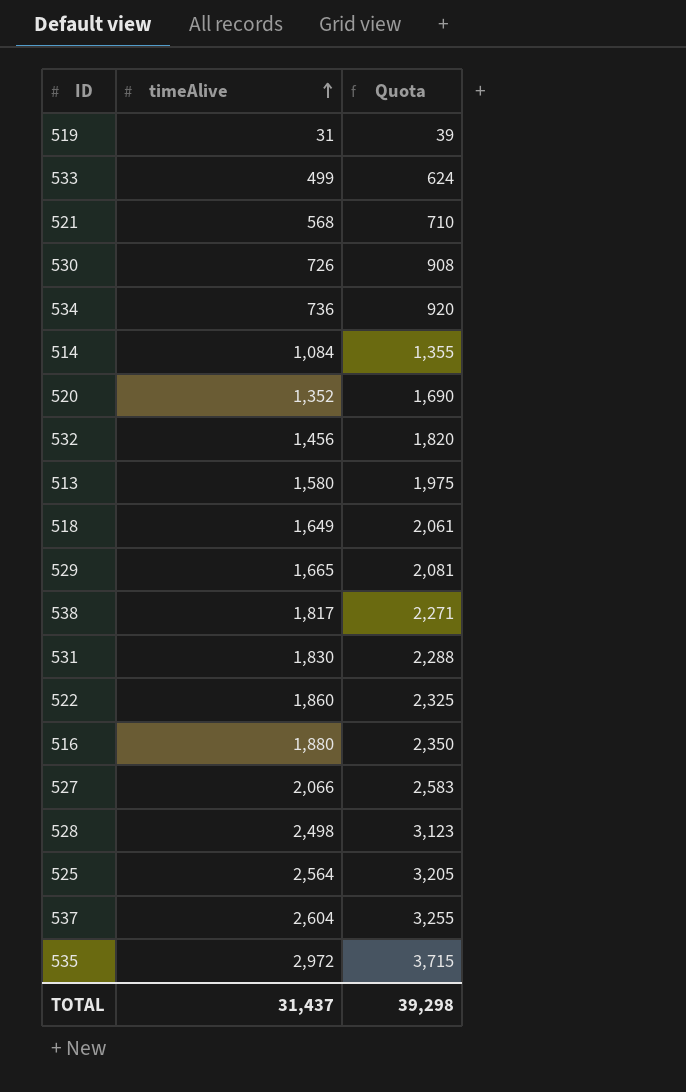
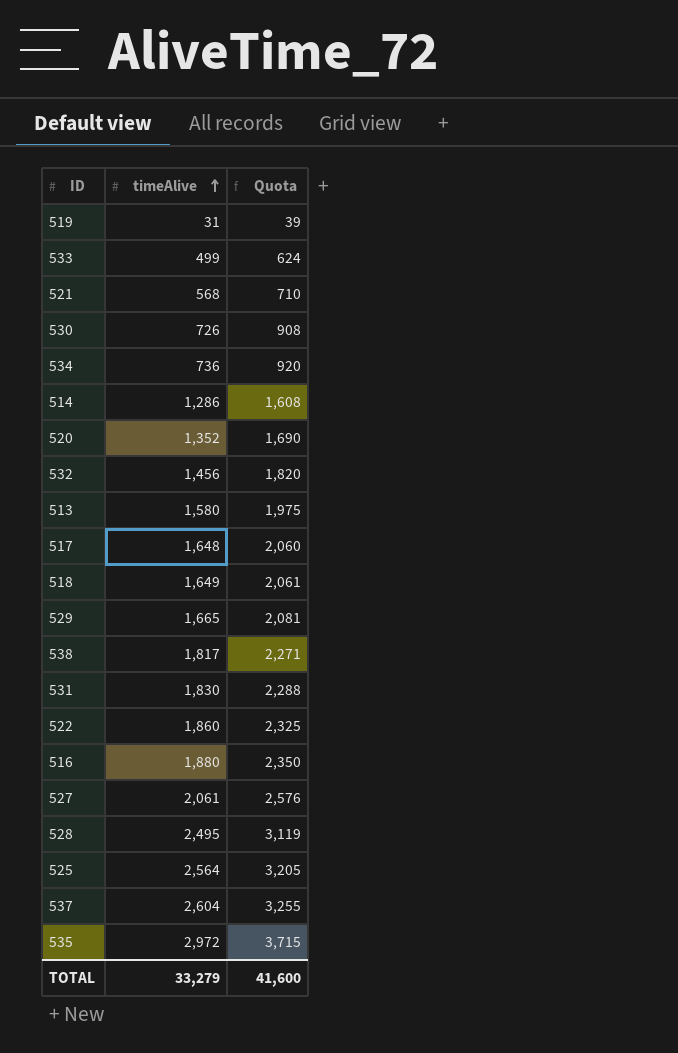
514 | timeAlive: 1,084 -> 1,286
514 | Quota: 1,355 -> 1,608
row 517: none -> 1,648 | 2,060
527 | timeAlive: 2,066 -> 2,061
527 | Quota: 2,583 -> 2,576
528 | timeAlive: 2,498 -> 2,495
528 | Quota: 3,123 -> 3,119
TOTAL | timeAlive: 31,437 -> 33,279
TOTAL | Quota: 39,298 -> 41,600

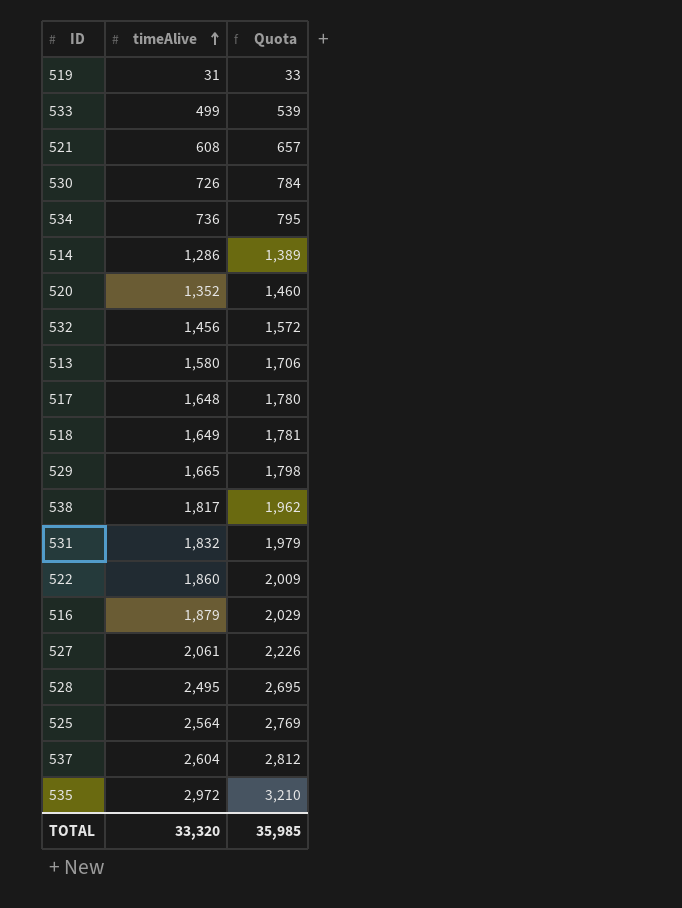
column Quota | formula: [timeAlive] * 1.25 -> [timeAlive] * 1.08
521 | timeAlive: 568 -> 608
531 | timeAlive: 1,830 -> 1,832
516 | timeAlive: 1,880 -> 1,879
TOTAL | timeAlive: 33,279 -> 33,320
TOTAL | Quota: 41,600 -> 35,985

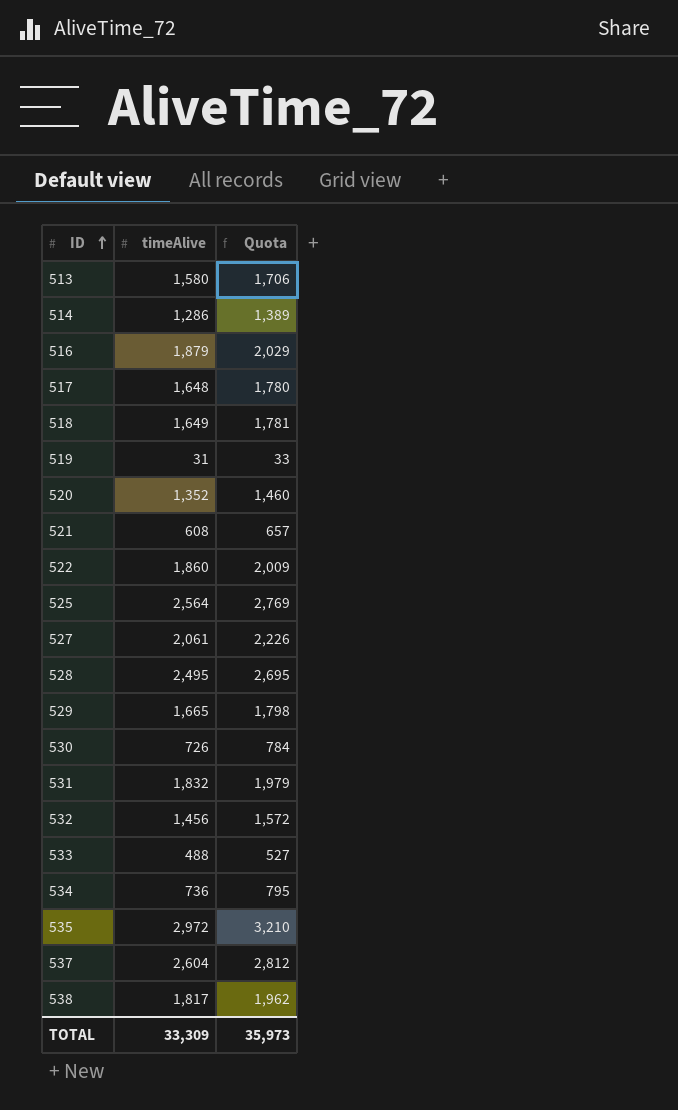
row order: timeAlive ascending -> ID ascending
533 | timeAlive: 499 -> 488
533 | Quota: 539 -> 527
TOTAL | timeAlive: 33,320 -> 33,309
TOTAL | Quota: 35,985 -> 35,973

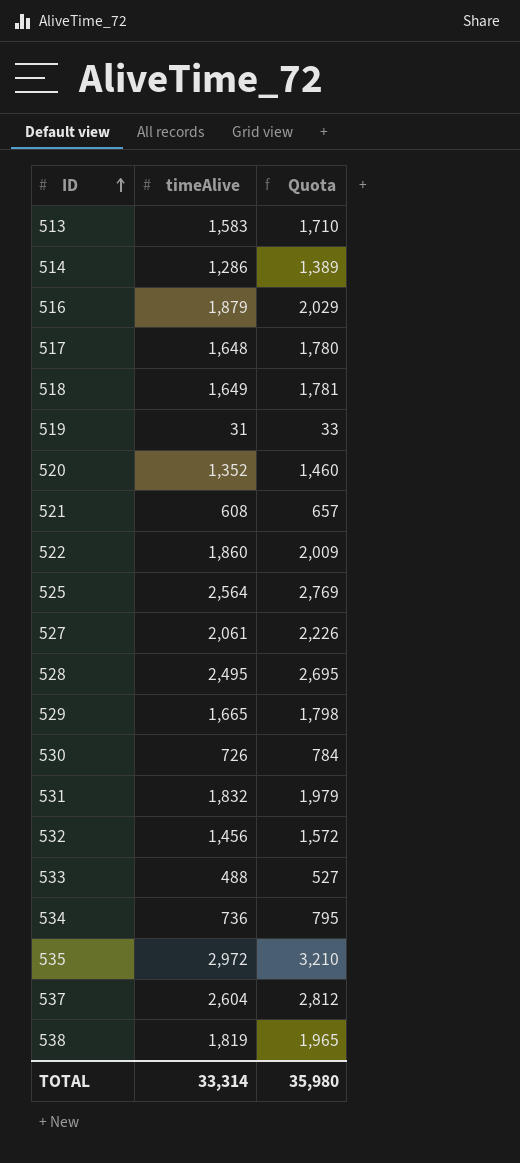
513 | timeAlive: 1,580 -> 1,583
513 | Quota: 1,706 -> 1,710
538 | timeAlive: 1,817 -> 1,819
538 | Quota: 1,962 -> 1,965
TOTAL | timeAlive: 33,309 -> 33,314
TOTAL | Quota: 35,973 -> 35,980

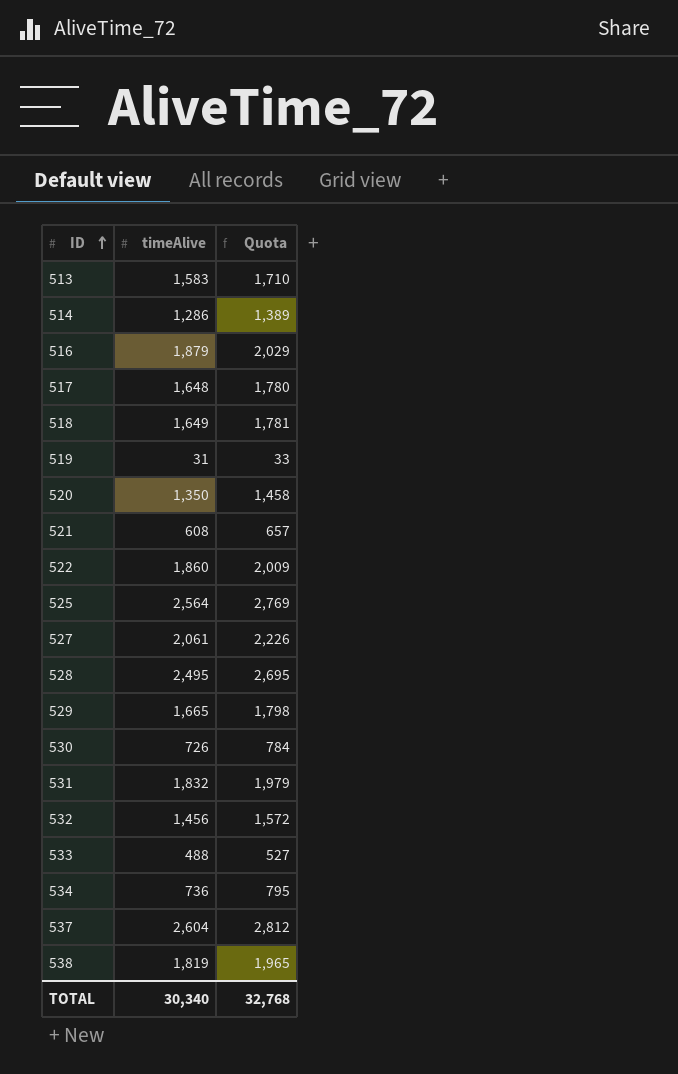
row 535: 2,972 | 3,210 -> none
520 | timeAlive: 1,352 -> 1,350
520 | Quota: 1,460 -> 1,458
TOTAL | timeAlive: 33,314 -> 30,340
TOTAL | Quota: 35,980 -> 32,768

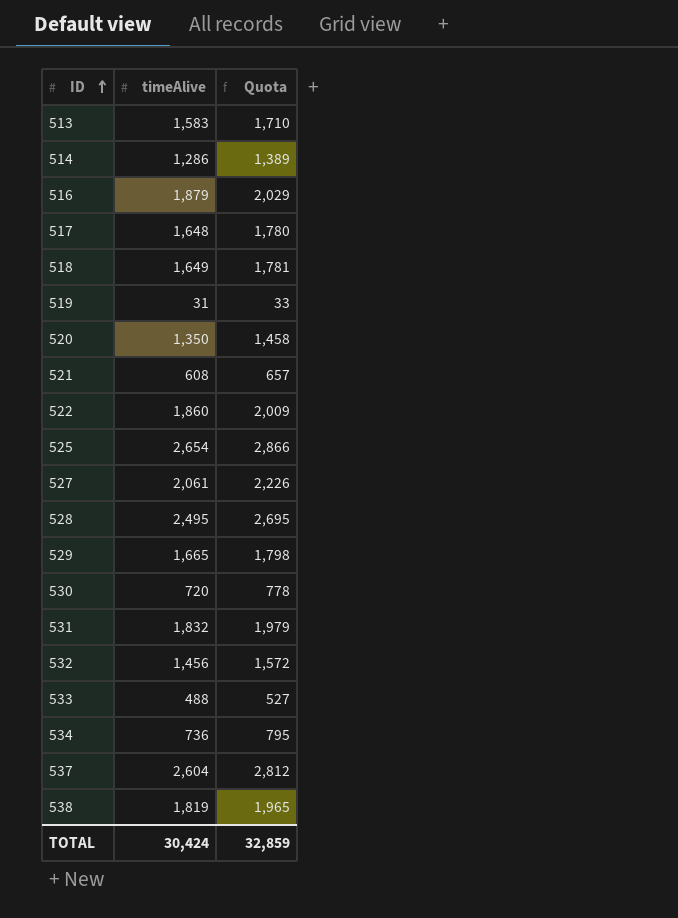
525 | timeAlive: 2,564 -> 2,654
525 | Quota: 2,769 -> 2,866
530 | timeAlive: 726 -> 720
530 | Quota: 784 -> 778
TOTAL | timeAlive: 30,340 -> 30,424
TOTAL | Quota: 32,768 -> 32,859

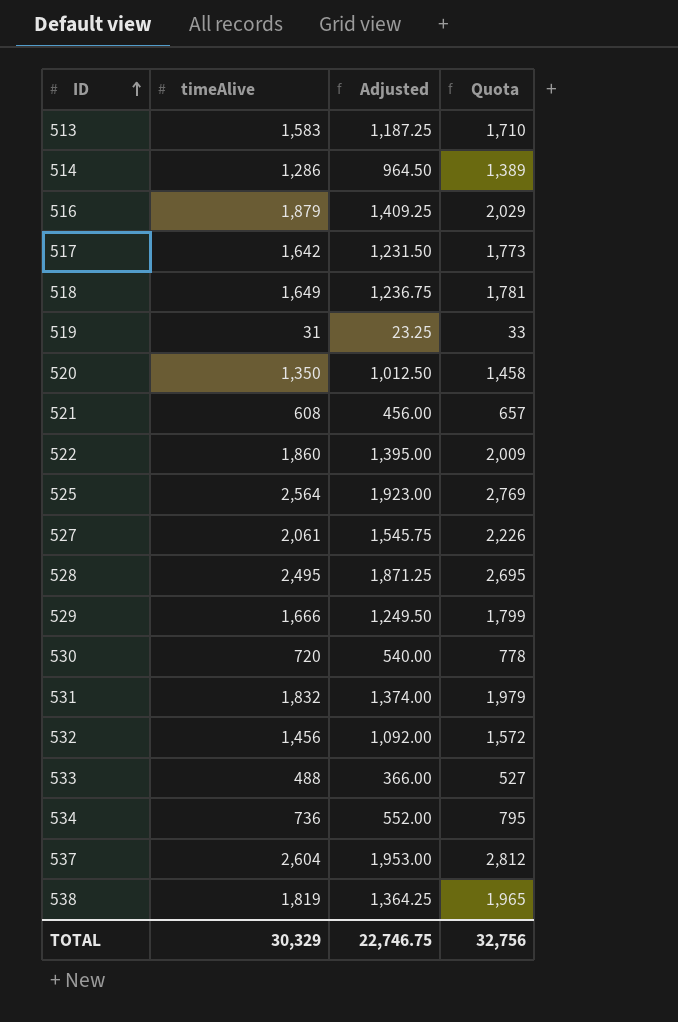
column Adjusted | formula: none -> [timeAlive] * 0.75
517 | timeAlive: 1,648 -> 1,642
517 | Quota: 1,780 -> 1,773
525 | timeAlive: 2,654 -> 2,564
525 | Quota: 2,866 -> 2,769
529 | timeAlive: 1,665 -> 1,666
529 | Quota: 1,798 -> 1,799
TOTAL | timeAlive: 30,424 -> 30,329
TOTAL | Quota: 32,859 -> 32,756

